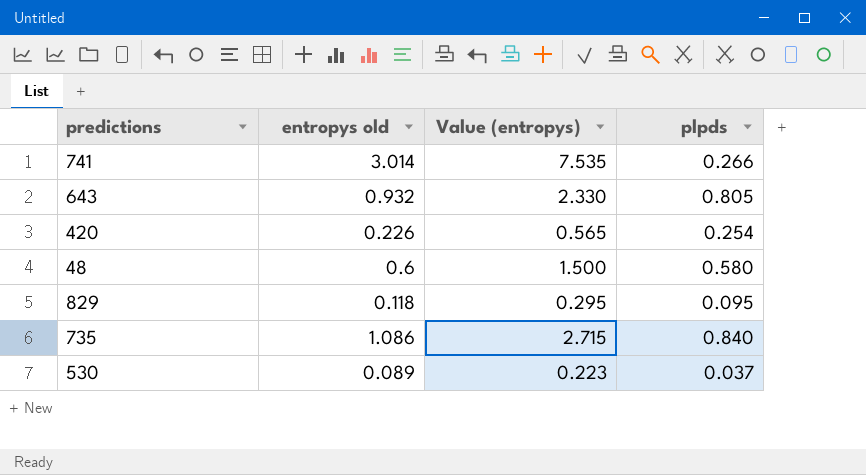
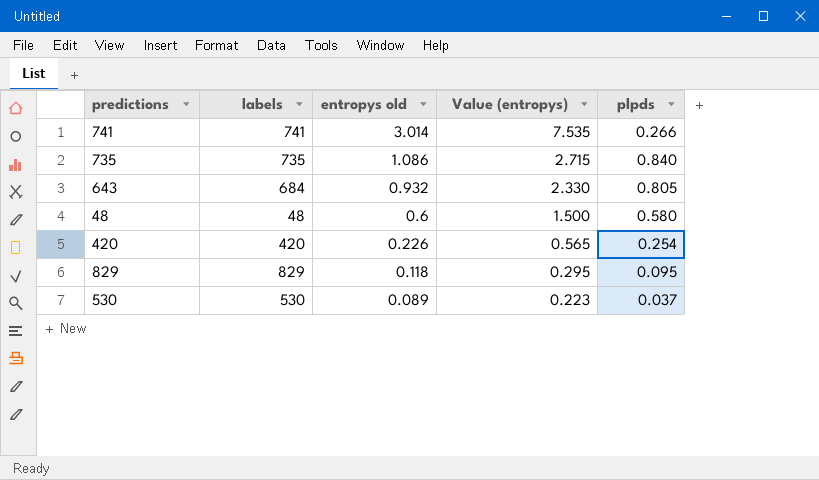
row order: none -> entropys old descending
column labels | position: none -> 2

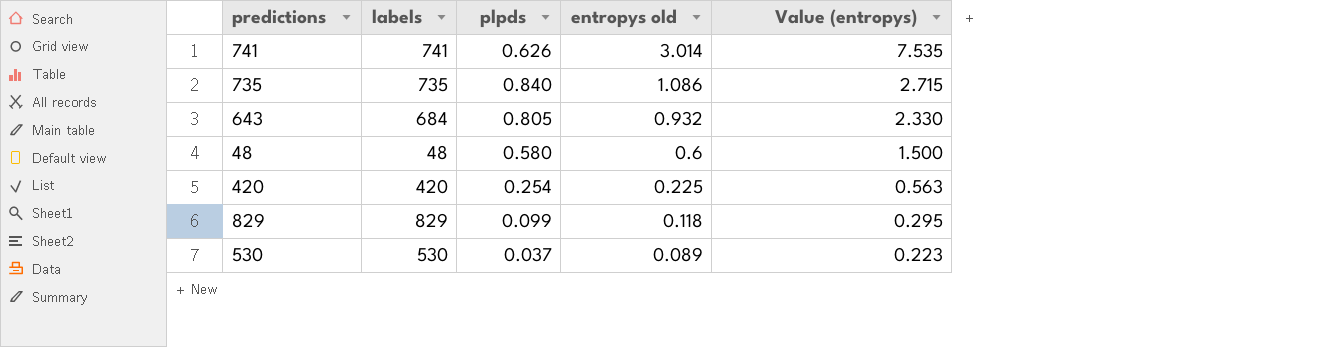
column plpds | position: 5 -> 3
741 | plpds: 0.266 -> 0.626
420 | entropys old: 0.226 -> 0.225
420 | Value (entropys): 0.565 -> 0.563
829 | plpds: 0.095 -> 0.099

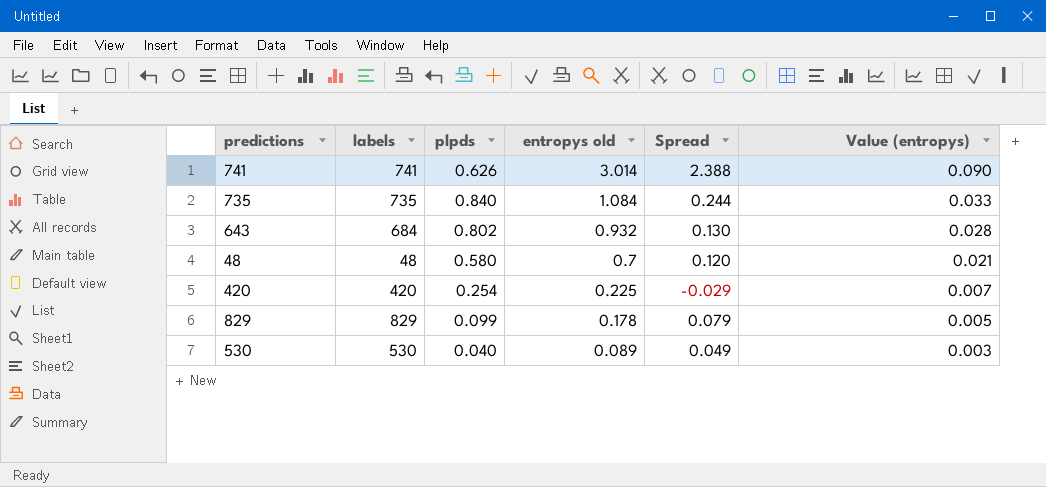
column Spread | formula: none -> [entropys old] - [plpds]
column Value (entropys) | formula: [entropys old] * 2.5 -> [entropys old] * 0.03
735 | entropys old: 1.086 -> 1.084
643 | plpds: 0.805 -> 0.802
48 | entropys old: 0.6 -> 0.7
829 | entropys old: 0.118 -> 0.178
530 | plpds: 0.037 -> 0.040

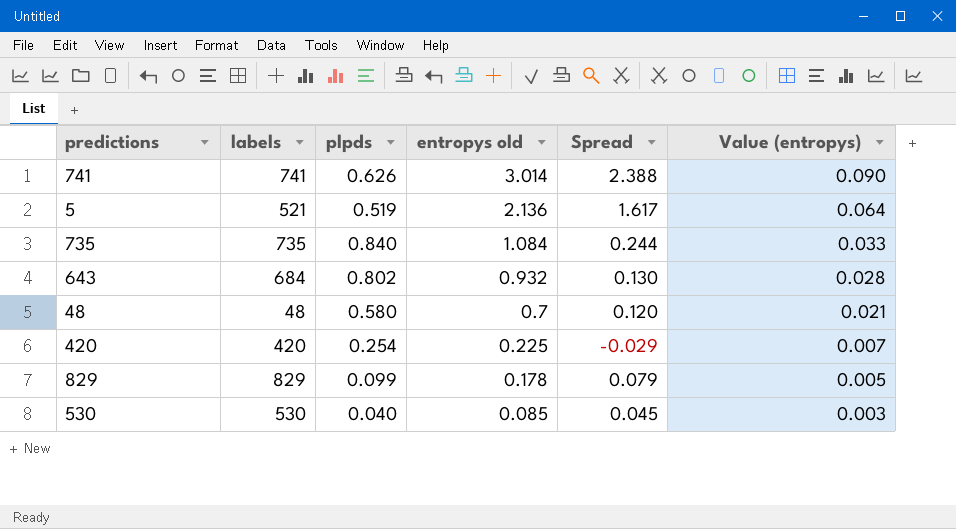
row 5: none -> 521 | 0.519 | 2.136 | 1.617 | 0.064
530 | entropys old: 0.089 -> 0.085
530 | Spread: 0.049 -> 0.045

